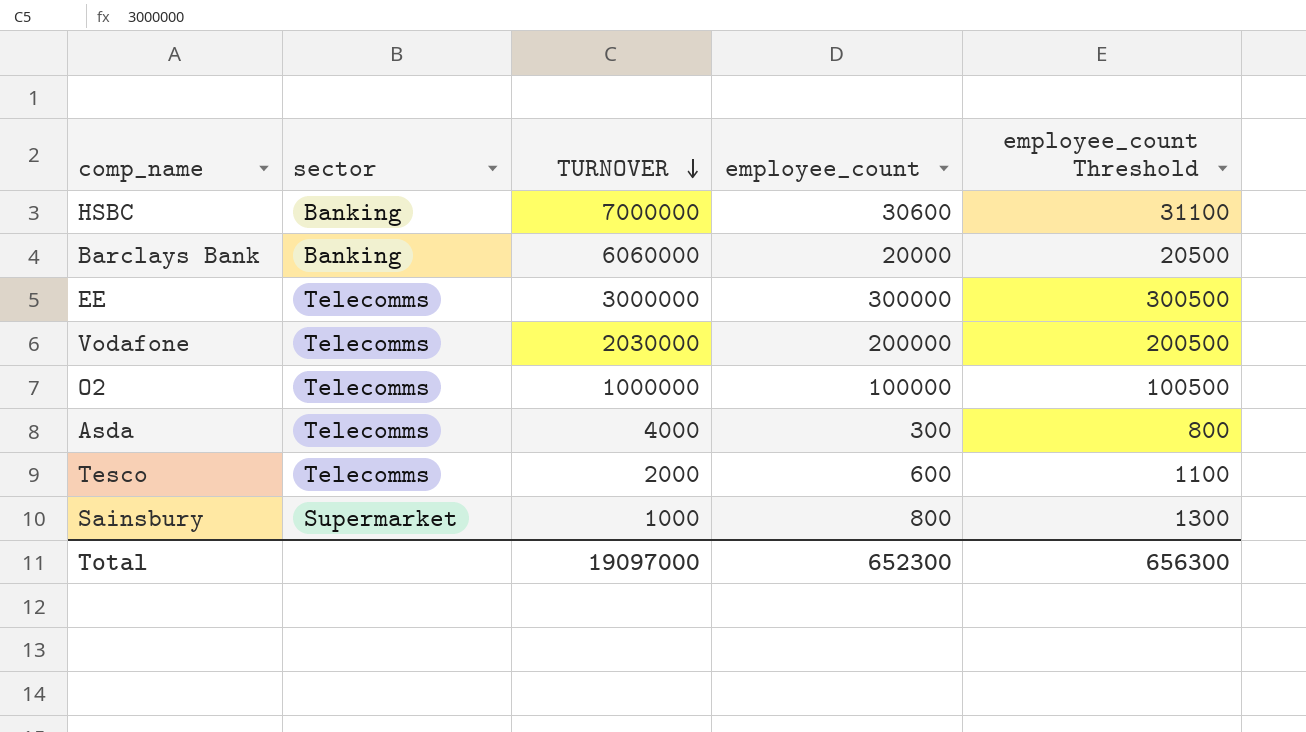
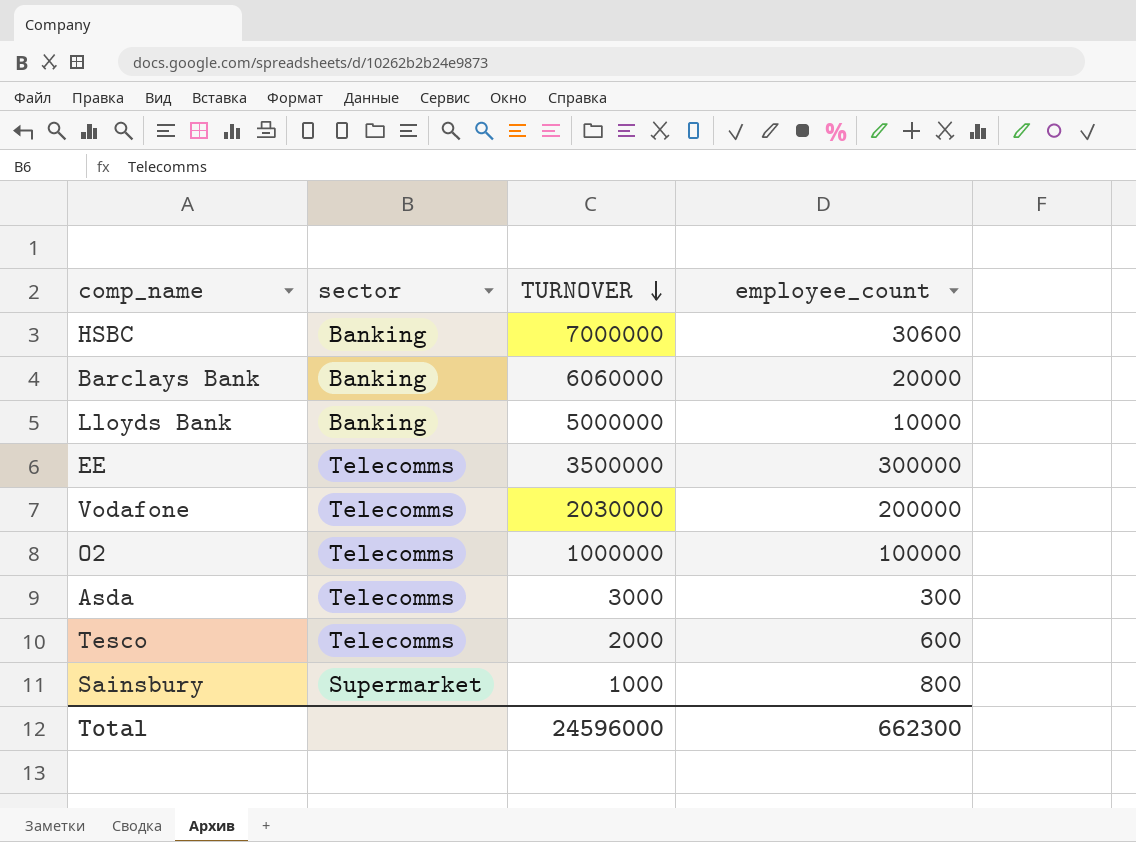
column employee_count Threshold | formula: [employee_count] + 500 -> none
row Lloyds Bank: none -> Banking | 5000000 | 10000
EE | TURNOVER: 3000000 -> 3500000
Asda | TURNOVER: 4000 -> 3000
Total | TURNOVER: 19097000 -> 24596000
Total | employee_count: 652300 -> 662300

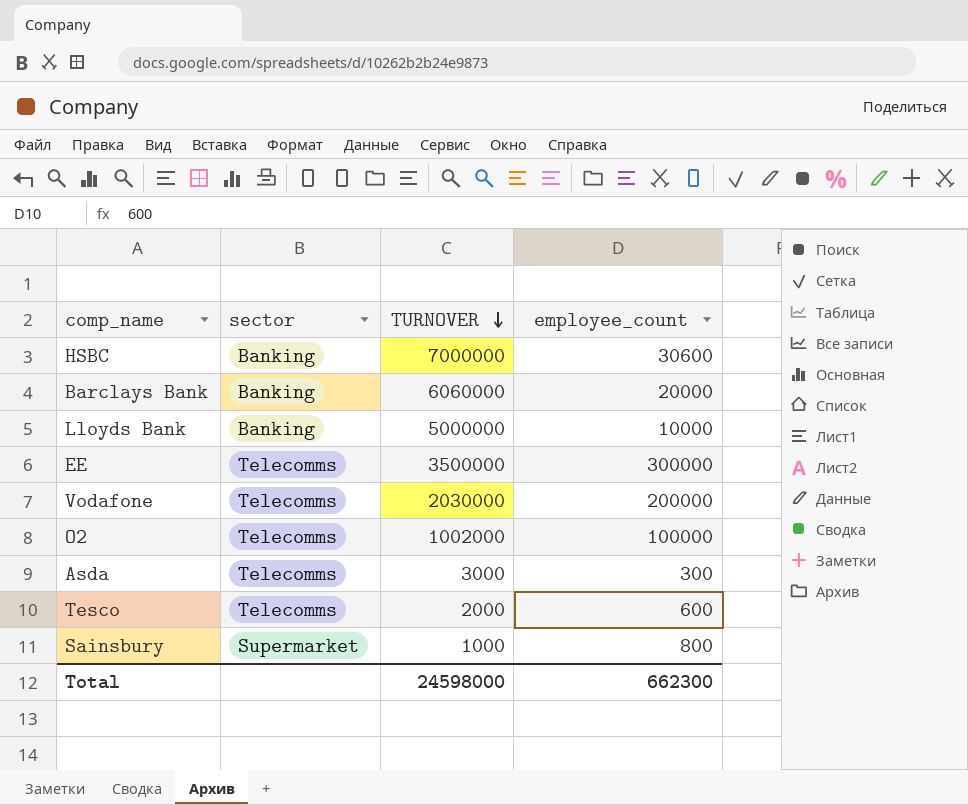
O2 | TURNOVER: 1000000 -> 1002000
Total | TURNOVER: 24596000 -> 24598000

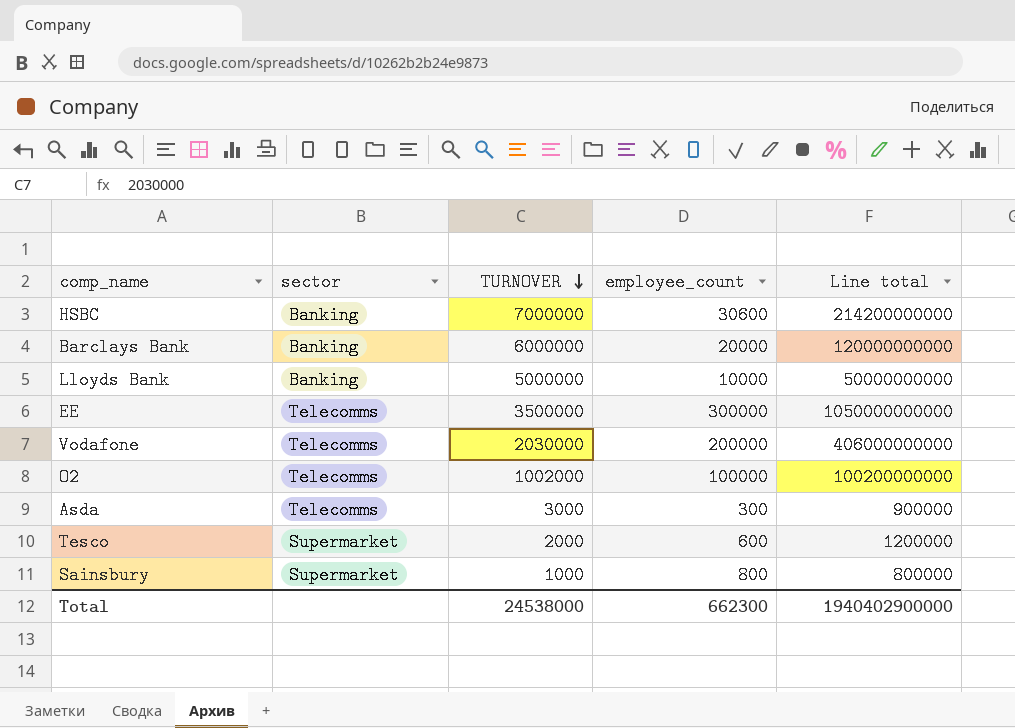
column Line total | formula: none -> [TURNOVER] * [employee_count]
Barclays Bank | TURNOVER: 6060000 -> 6000000
Tesco | sector: Telecomms -> Supermarket
Total | TURNOVER: 24598000 -> 24538000

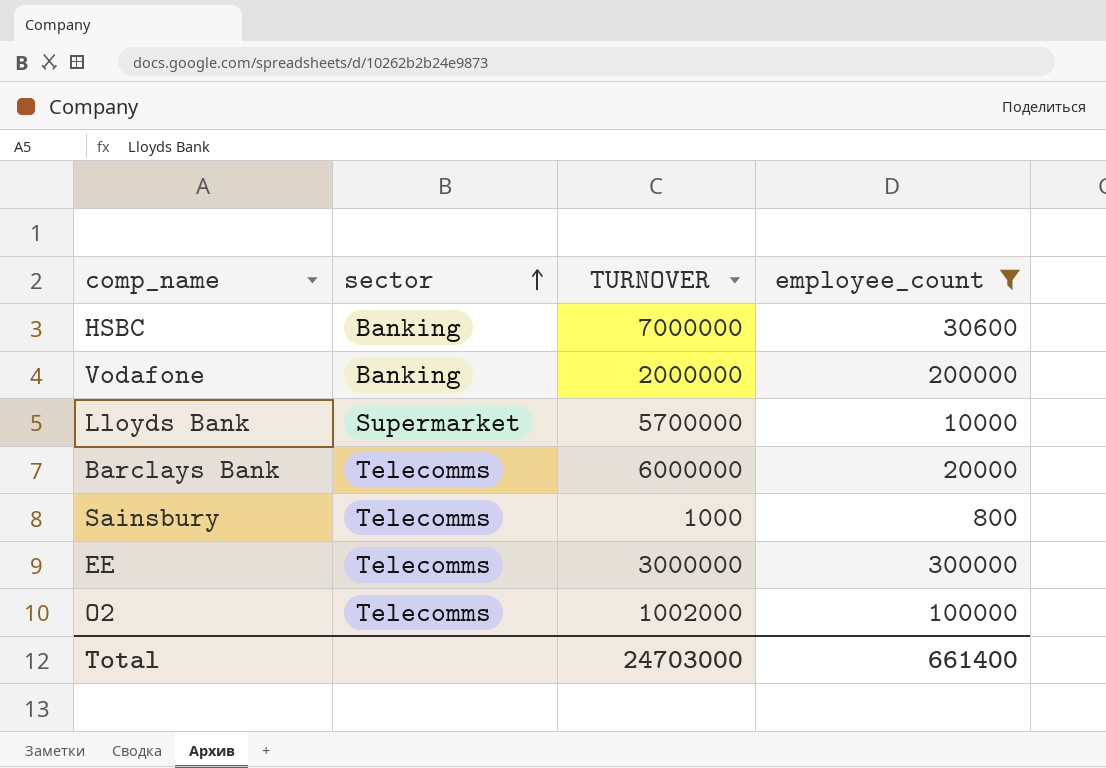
filter: none -> employee_count >= 800
row order: TURNOVER descending -> sector ascending
column Line total | formula: [TURNOVER] * [employee_count] -> none
Vodafone | sector: Telecomms -> Banking
Vodafone | TURNOVER: 2030000 -> 2000000
Lloyds Bank | sector: Banking -> Supermarket
Lloyds Bank | TURNOVER: 5000000 -> 5700000
Barclays Bank | sector: Banking -> Telecomms
Sainsbury | sector: Supermarket -> Telecomms
EE | TURNOVER: 3500000 -> 3000000
Total | TURNOVER: 24538000 -> 24703000
Total | employee_count: 662300 -> 661400

